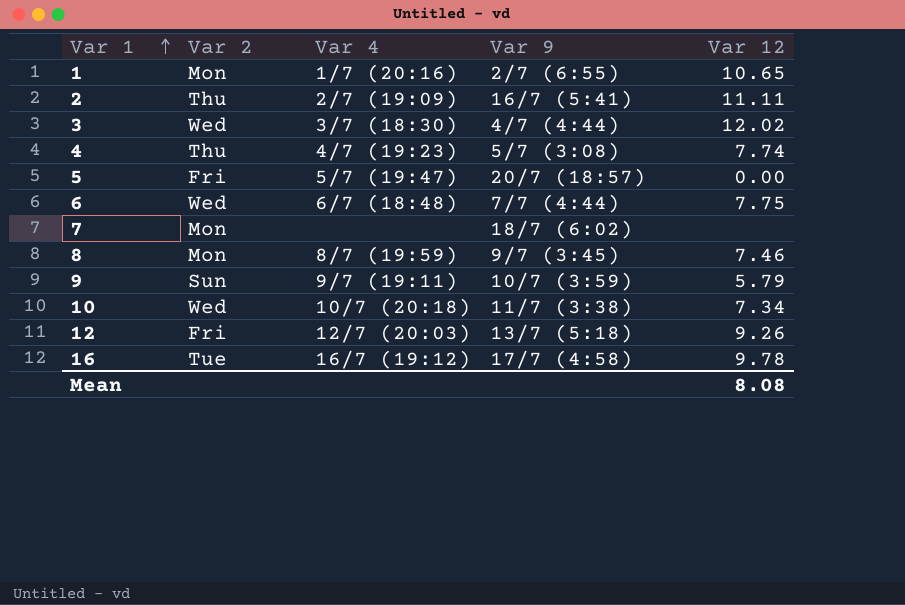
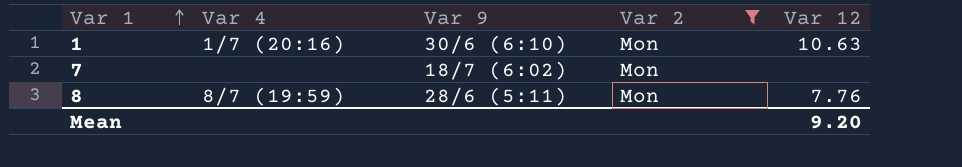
filter: none -> Var 2 = Mon
column Var 2 | position: 2 -> 4
1 | Var 9: 2/7 (6:55) -> 30/6 (6:10)
1 | Var 12: 10.65 -> 10.63
8 | Var 9: 9/7 (3:45) -> 28/6 (5:11)
8 | Var 12: 7.46 -> 7.76
Mean | Var 12: 8.08 -> 9.20

